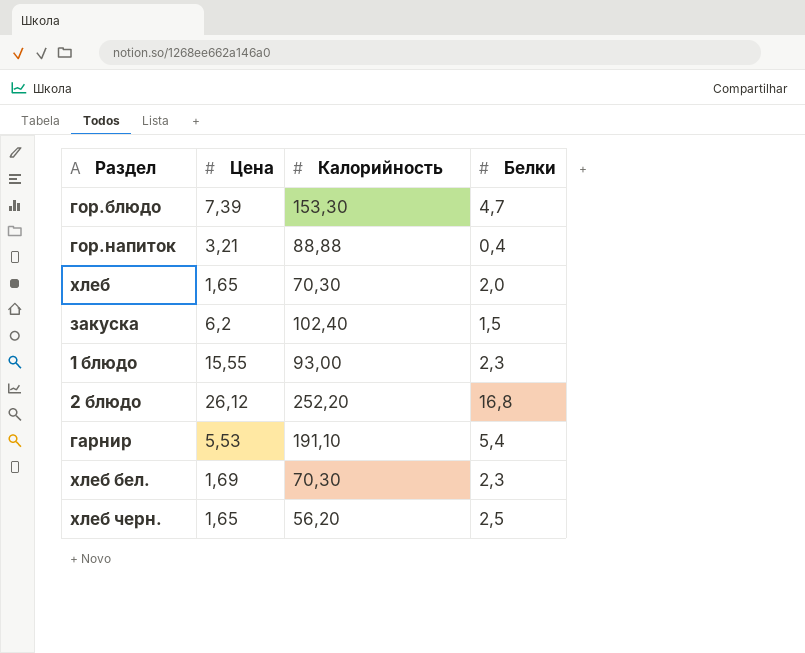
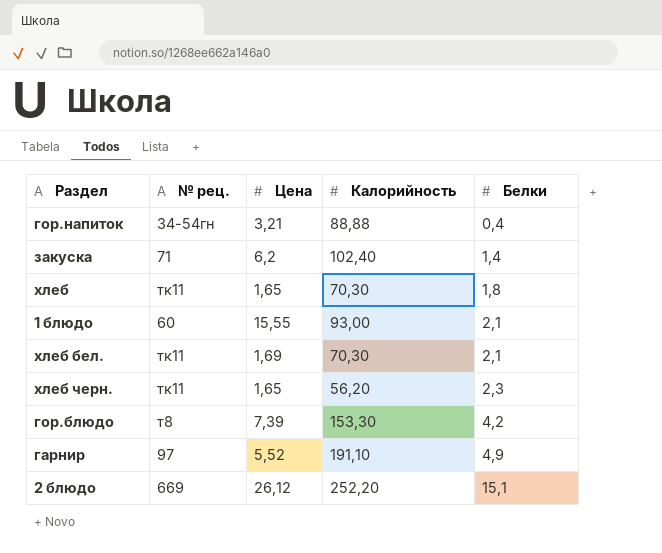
row order: none -> Белки ascending
column № рец. | position: none -> 2
закуска | Белки: 1,5 -> 1,4
хлеб | Белки: 2,0 -> 1,8
1 блюдо | Белки: 2,3 -> 2,1
хлеб бел. | Белки: 2,3 -> 2,1
хлеб черн. | Белки: 2,5 -> 2,3
гор.блюдо | Белки: 4,7 -> 4,2
гарнир | Цена: 5,53 -> 5,52
гарнир | Белки: 5,4 -> 4,9
2 блюдо | Белки: 16,8 -> 15,1

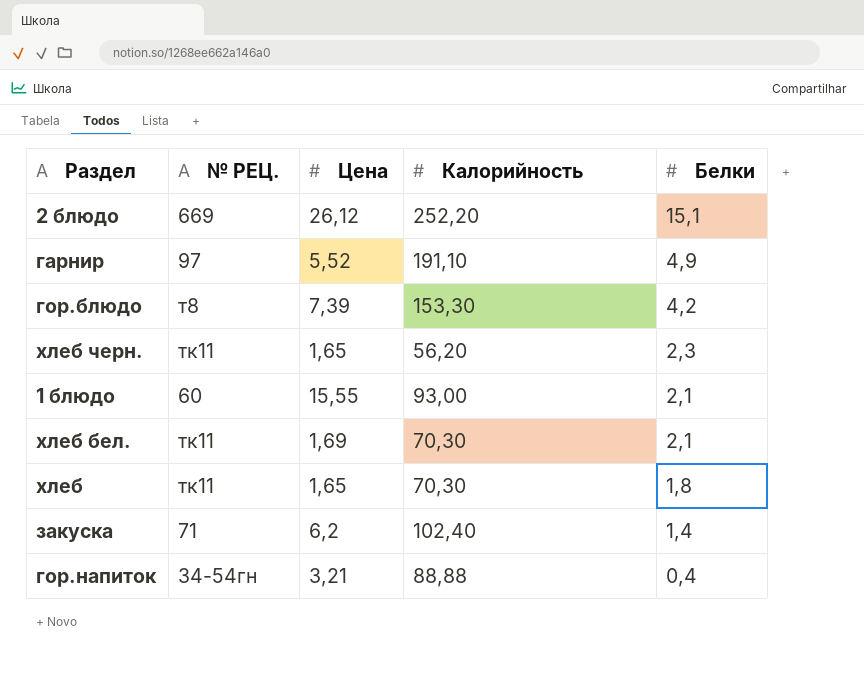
row order: Белки ascending -> Белки descending
column name: № рец. -> № РЕЦ.

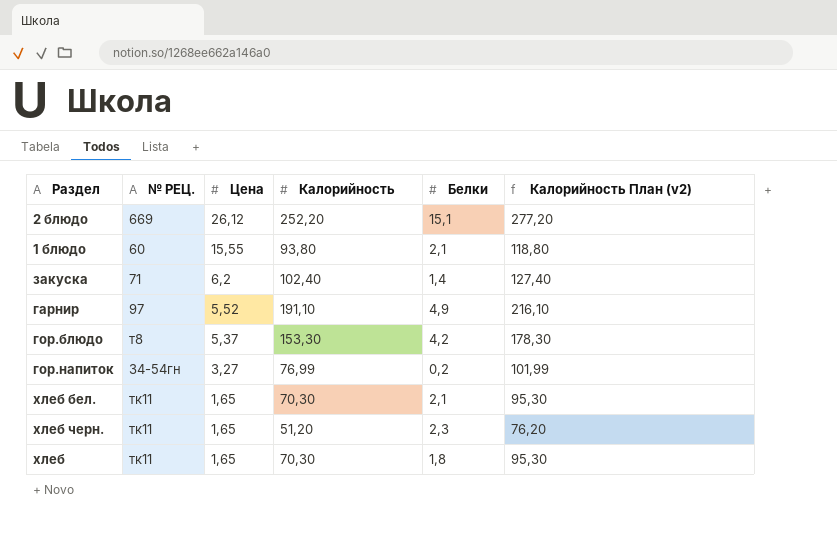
row order: Белки descending -> Цена descending
column Калорийность План (v2) | formula: none -> [Калорийность] + 25
1 блюдо | Калорийность: 93,00 -> 93,80
гор.блюдо | Цена: 7,39 -> 5,37
гор.напиток | Цена: 3,21 -> 3,27
гор.напиток | Калорийность: 88,88 -> 76,99
гор.напиток | Белки: 0,4 -> 0,2
хлеб бел. | Цена: 1,69 -> 1,65
хлеб черн. | Калорийность: 56,20 -> 51,20

